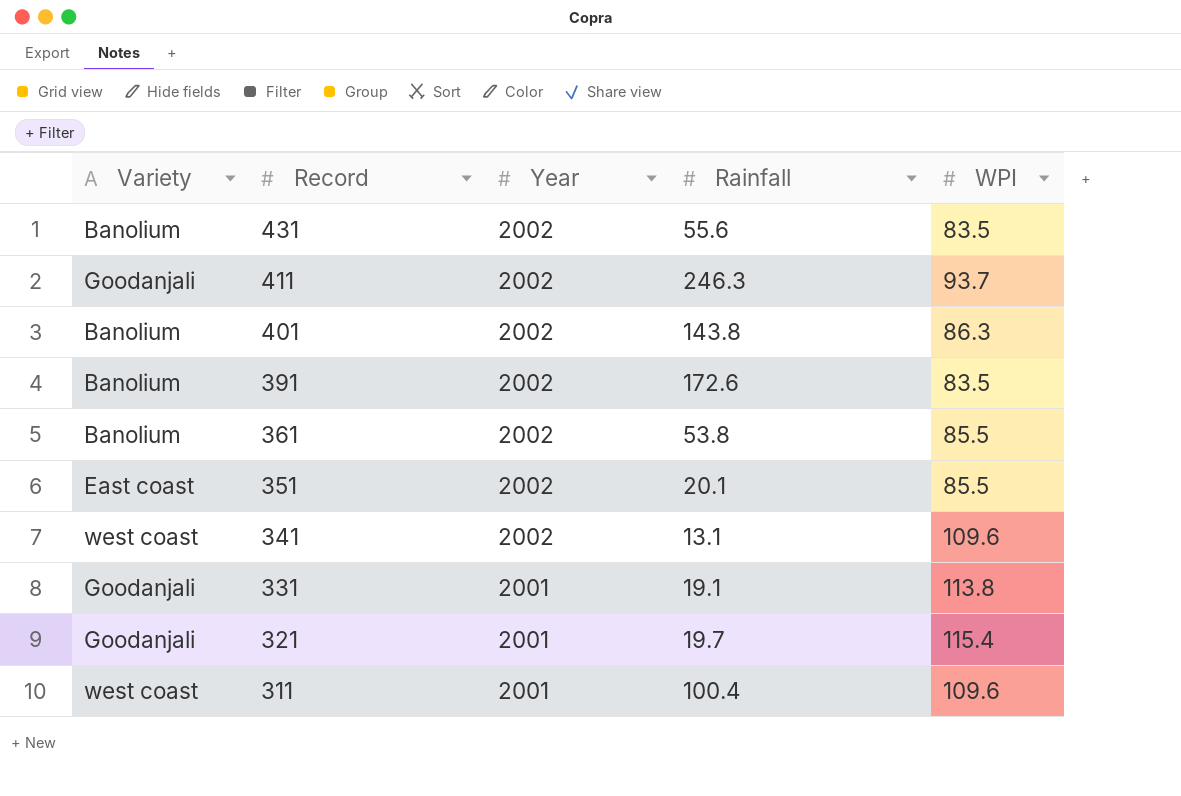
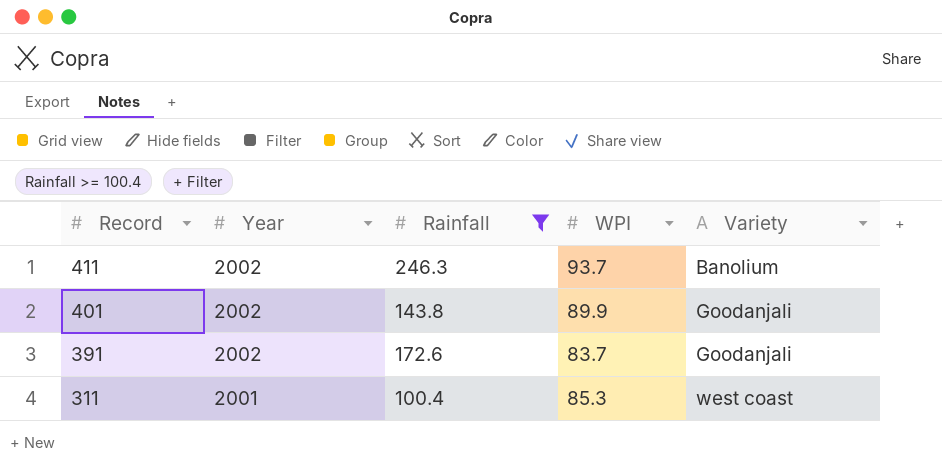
filter: none -> Rainfall >= 100.4
column Variety | position: 1 -> 5
411 | Variety: Goodanjali -> Banolium
401 | WPI: 86.3 -> 89.9
401 | Variety: Banolium -> Goodanjali
391 | WPI: 83.5 -> 83.7
391 | Variety: Banolium -> Goodanjali
311 | WPI: 109.6 -> 85.3

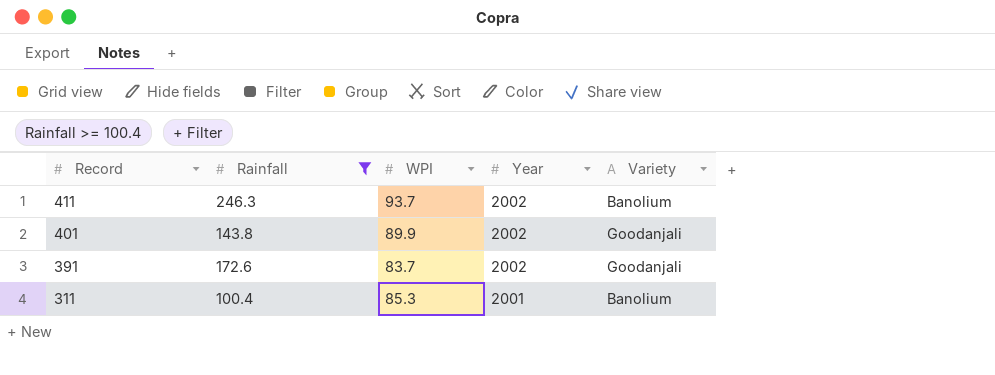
column Year | position: 2 -> 4
311 | Variety: west coast -> Banolium

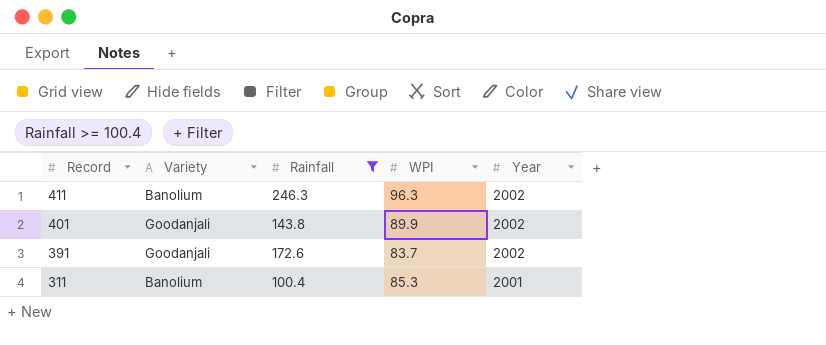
column Variety | position: 5 -> 2
411 | WPI: 93.7 -> 96.3

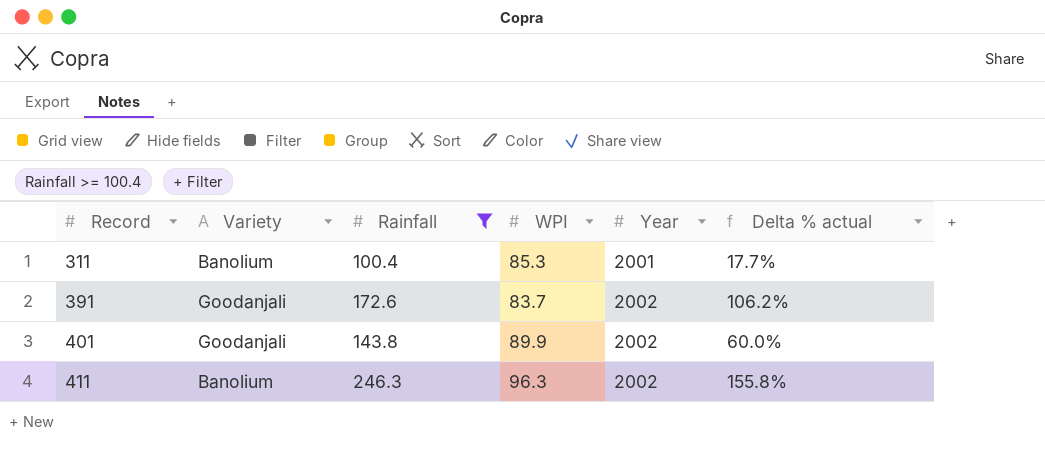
row order: Record descending -> Record ascending
column Delta % actual | formula: none -> ([Rainfall] - [WPI]) / [WPI]

